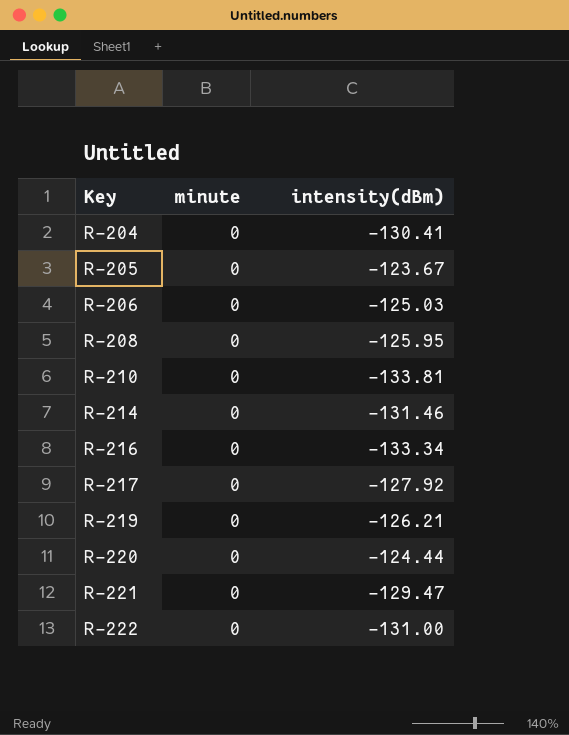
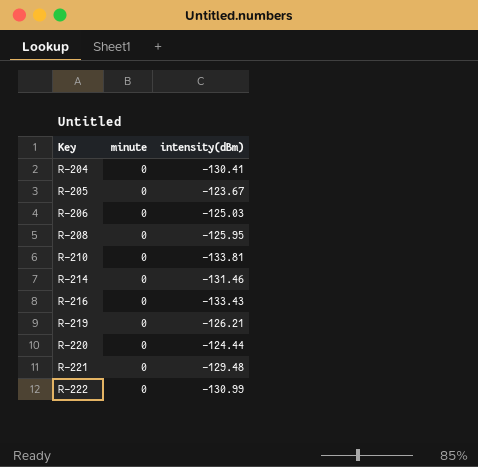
row R-217: 0 | -127.92 -> none
R-216 | intensity(dBm): -133.34 -> -133.43
R-221 | intensity(dBm): -129.47 -> -129.48
R-222 | intensity(dBm): -131.00 -> -130.99

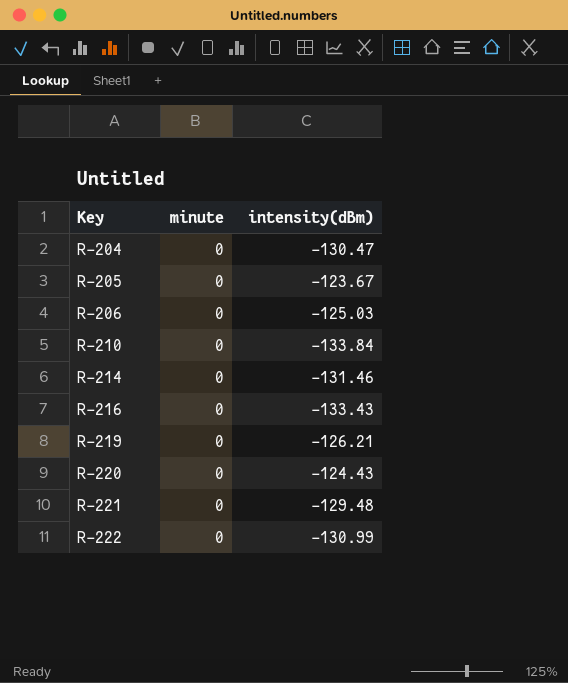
row R-208: 0 | -125.95 -> none
R-204 | intensity(dBm): -130.41 -> -130.47
R-210 | intensity(dBm): -133.81 -> -133.84
R-220 | intensity(dBm): -124.44 -> -124.43

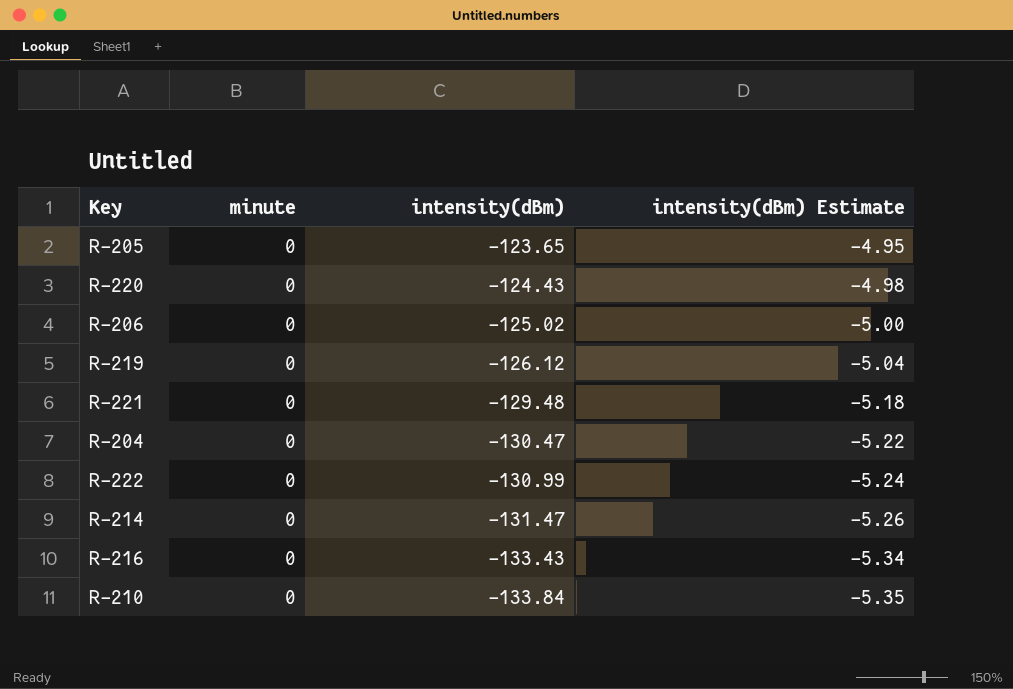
row order: Key ascending -> intensity(dBm) descending
column intensity(dBm) Estimate | formula: none -> [intensity(dBm)] * 0.04
R-205 | intensity(dBm): -123.67 -> -123.65
R-206 | intensity(dBm): -125.03 -> -125.02
R-219 | intensity(dBm): -126.21 -> -126.12
R-214 | intensity(dBm): -131.46 -> -131.47

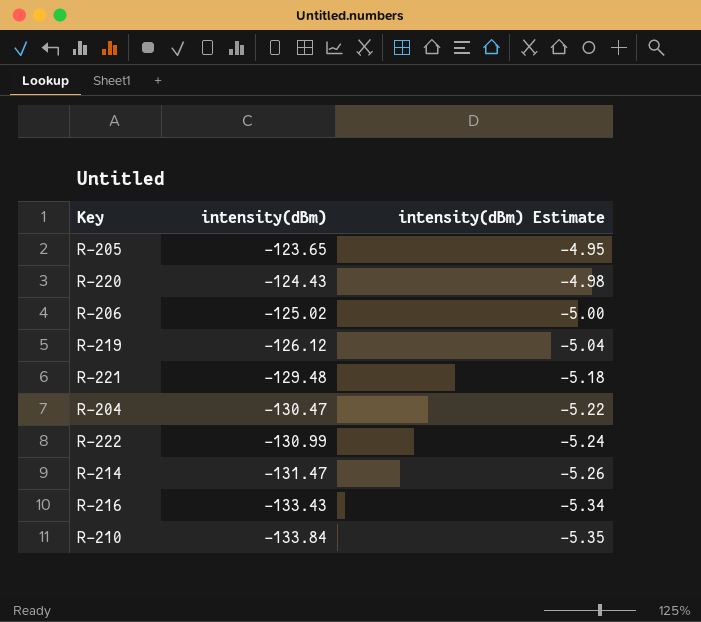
column minute | position: 2 -> none

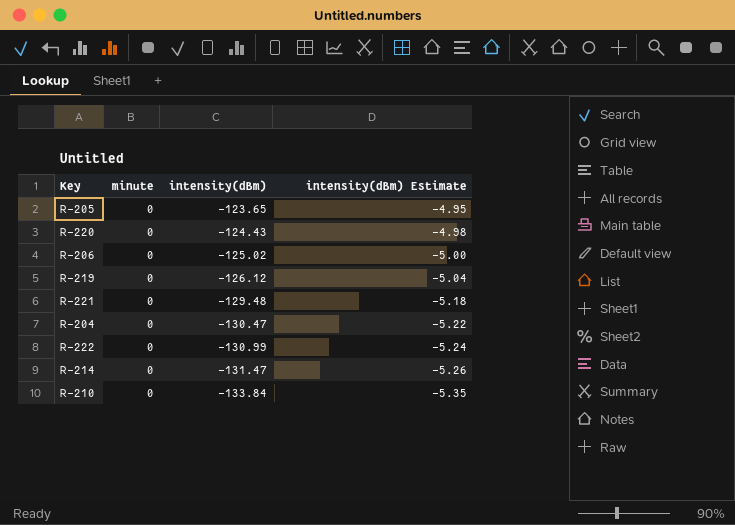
column minute | position: none -> 2
row R-216: -133.43 | -5.34 -> none

